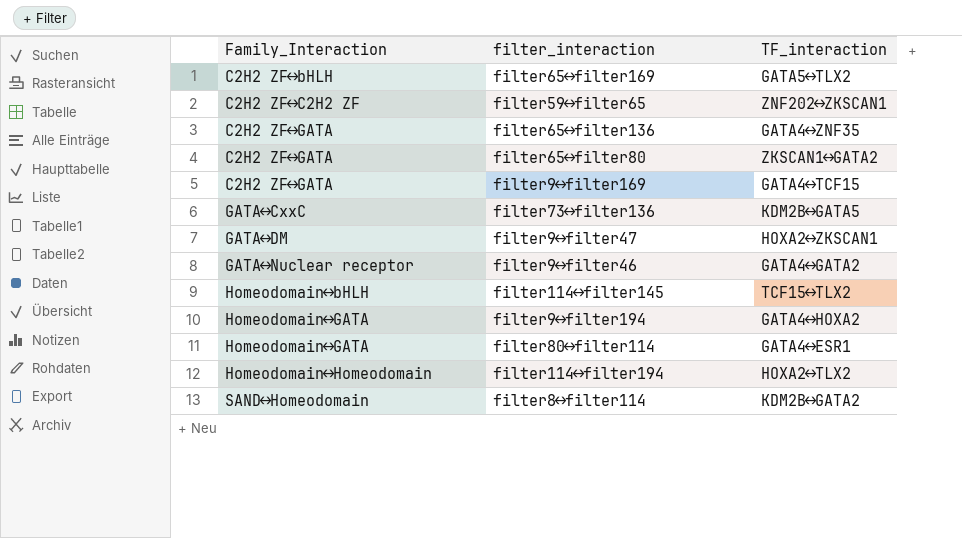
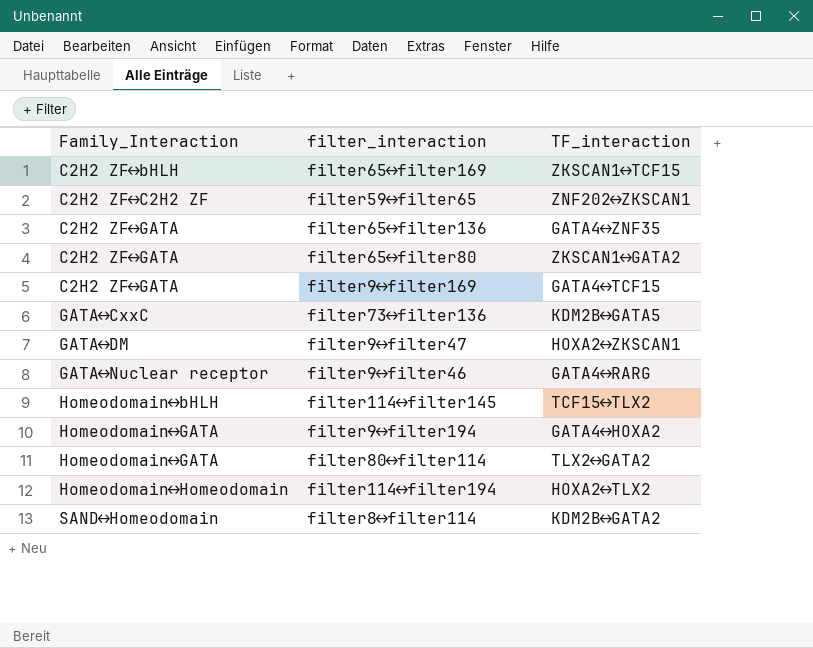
filter65⟷filter169 | TF_interaction: GATA5⟷TLX2 -> ZKSCAN1⟷TCF15
filter9⟷filter46 | TF_interaction: GATA4⟷GATA2 -> GATA4⟷RARG
filter80⟷filter114 | TF_interaction: GATA4⟷ESR1 -> TLX2⟷GATA2

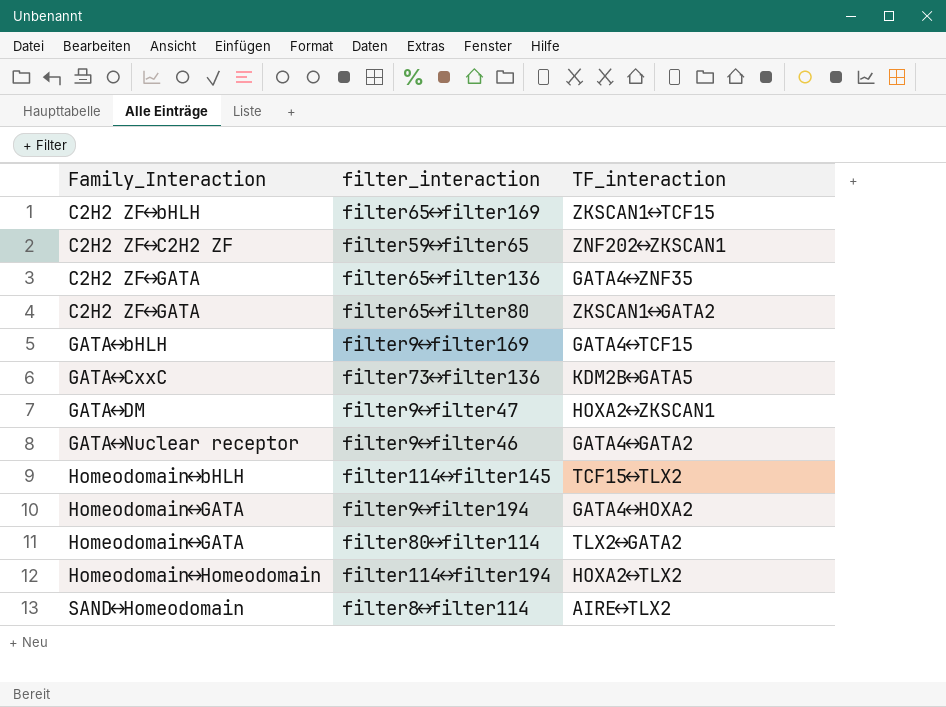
filter9⟷filter169 | Family_Interaction: C2H2 ZF⟷GATA -> GATA⟷bHLH
filter9⟷filter46 | TF_interaction: GATA4⟷RARG -> GATA4⟷GATA2
filter8⟷filter114 | TF_interaction: KDM2B⟷GATA2 -> AIRE⟷TLX2

